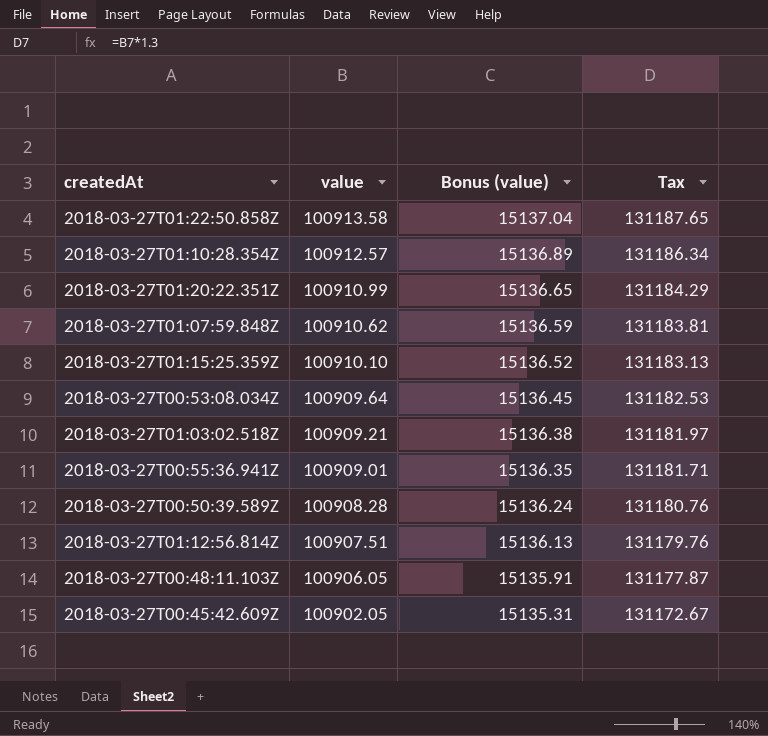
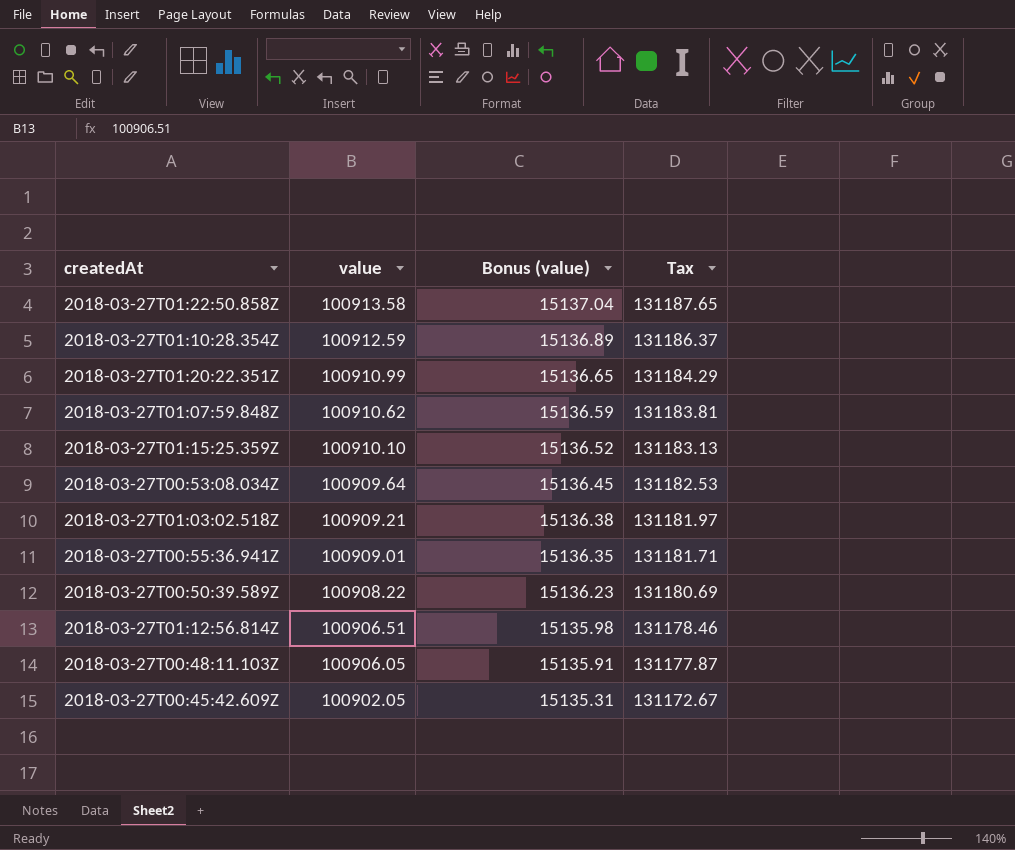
2018-03-27T01:10:28.354Z | value: 100912.57 -> 100912.59
2018-03-27T01:10:28.354Z | Tax: 131186.34 -> 131186.37
2018-03-27T00:50:39.589Z | value: 100908.28 -> 100908.22
2018-03-27T00:50:39.589Z | Bonus (value): 15136.24 -> 15136.23
2018-03-27T00:50:39.589Z | Tax: 131180.76 -> 131180.69
2018-03-27T01:12:56.814Z | value: 100907.51 -> 100906.51
2018-03-27T01:12:56.814Z | Bonus (value): 15136.13 -> 15135.98
2018-03-27T01:12:56.814Z | Tax: 131179.76 -> 131178.46

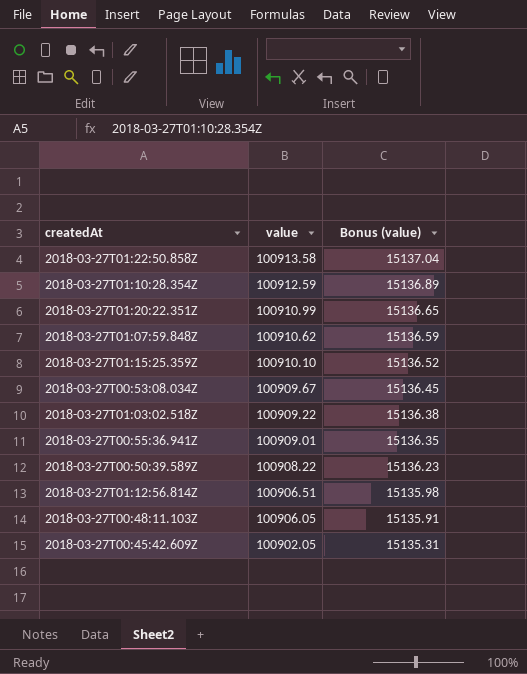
column Tax | formula: [value] * 1.3 -> none
2018-03-27T00:53:08.034Z | value: 100909.64 -> 100909.67
2018-03-27T01:03:02.518Z | value: 100909.21 -> 100909.22

